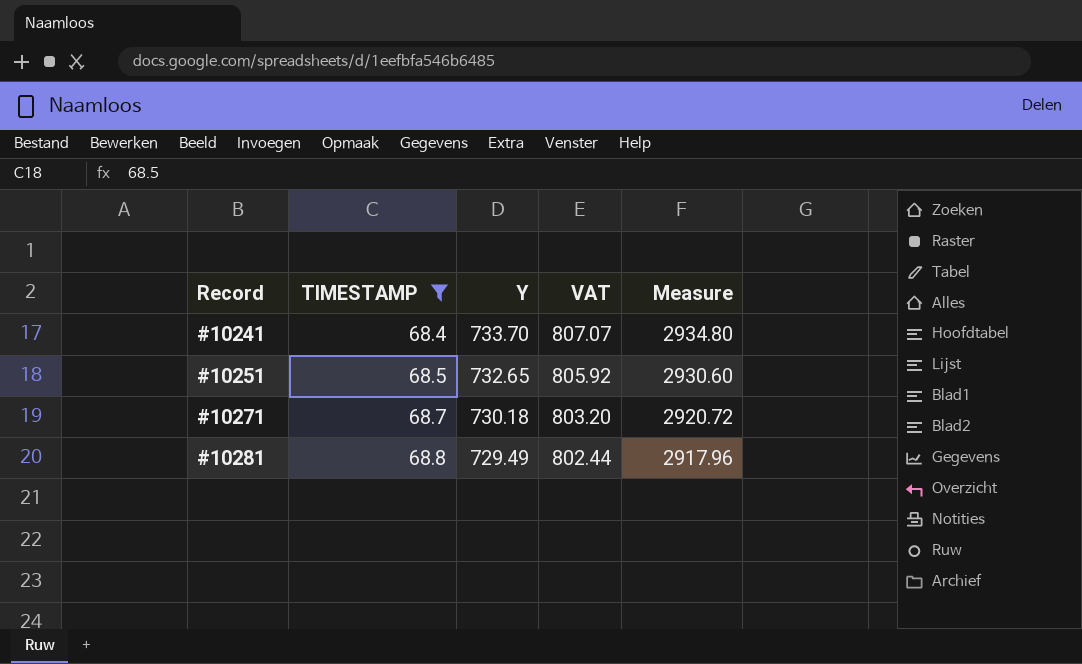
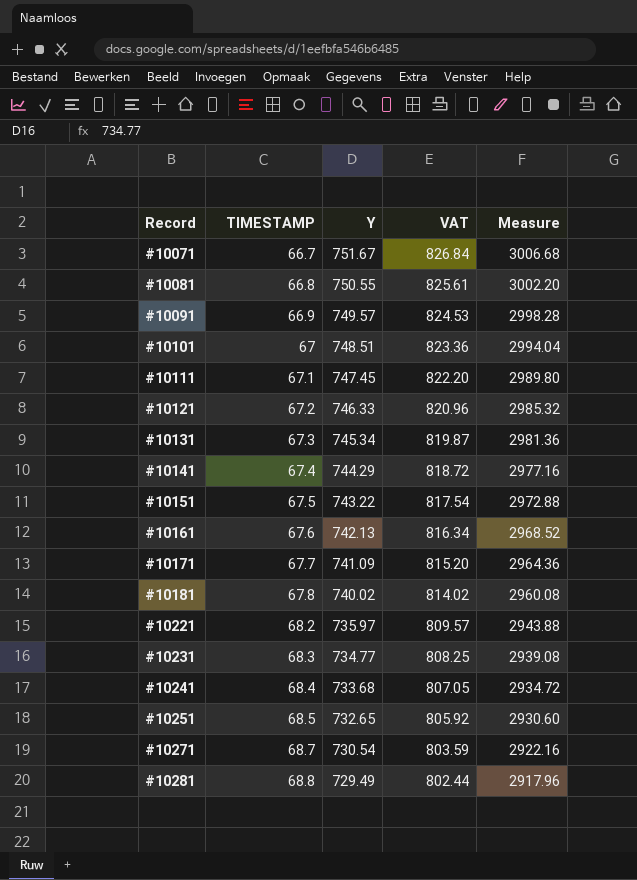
filter: TIMESTAMP >= 68.4 -> none
#10241 | Y: 733.70 -> 733.68
#10241 | VAT: 807.07 -> 807.05
#10241 | Measure: 2934.80 -> 2934.72
#10271 | Y: 730.18 -> 730.54
#10271 | VAT: 803.20 -> 803.59
#10271 | Measure: 2920.72 -> 2922.16

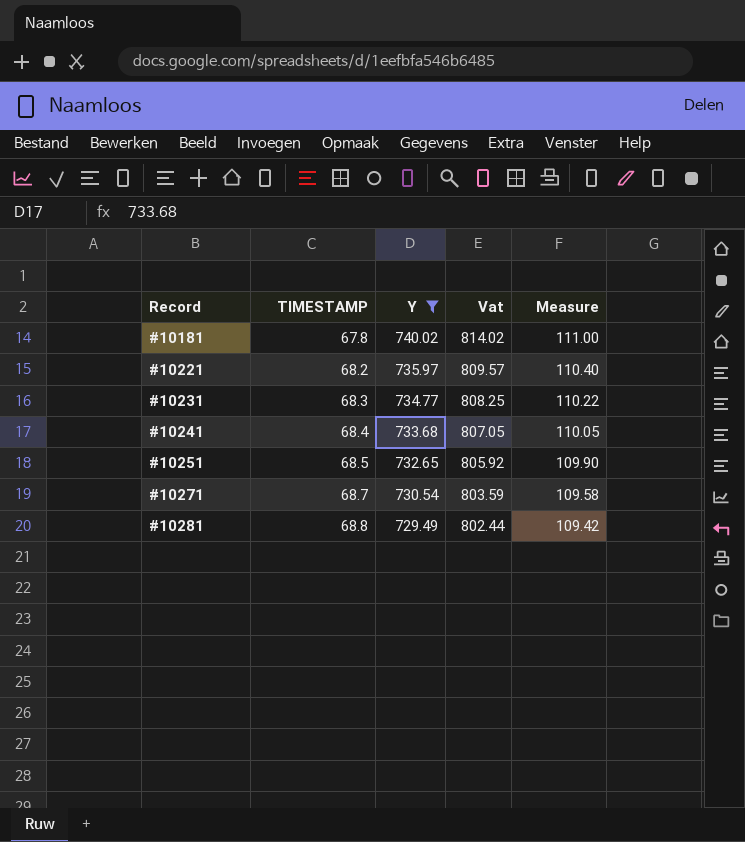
filter: none -> Y <= 740.02
column name: VAT -> Vat
column Measure | formula: [Y] * 4 -> [Y] * 0.15

